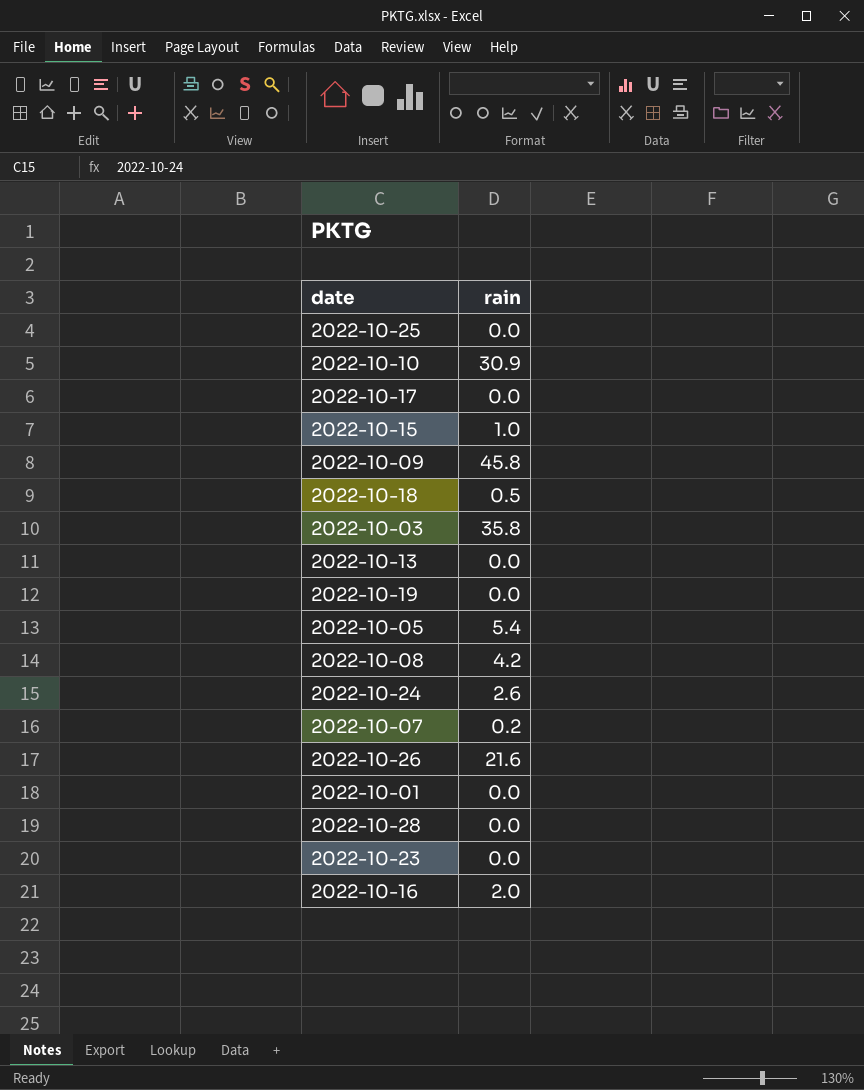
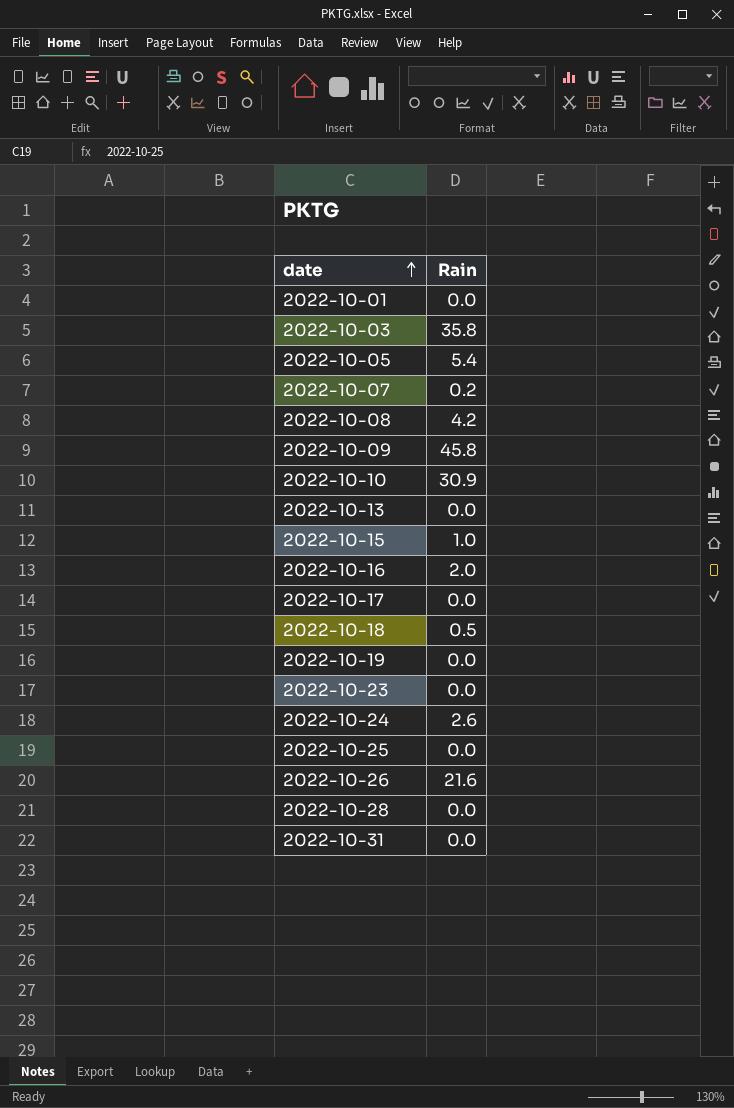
row order: none -> date ascending
column name: rain -> Rain
row 2022-10-31: none -> 0.0

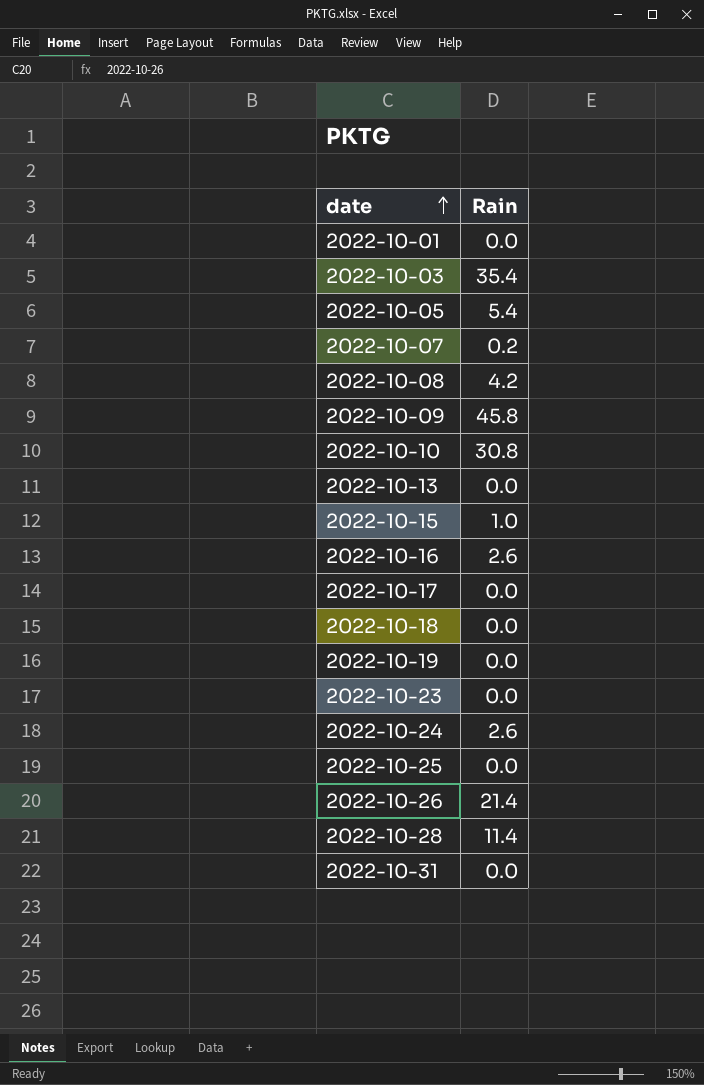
2022-10-03 | Rain: 35.8 -> 35.4
2022-10-10 | Rain: 30.9 -> 30.8
2022-10-16 | Rain: 2.0 -> 2.6
2022-10-18 | Rain: 0.5 -> 0.0
2022-10-26 | Rain: 21.6 -> 21.4
2022-10-28 | Rain: 0.0 -> 11.4

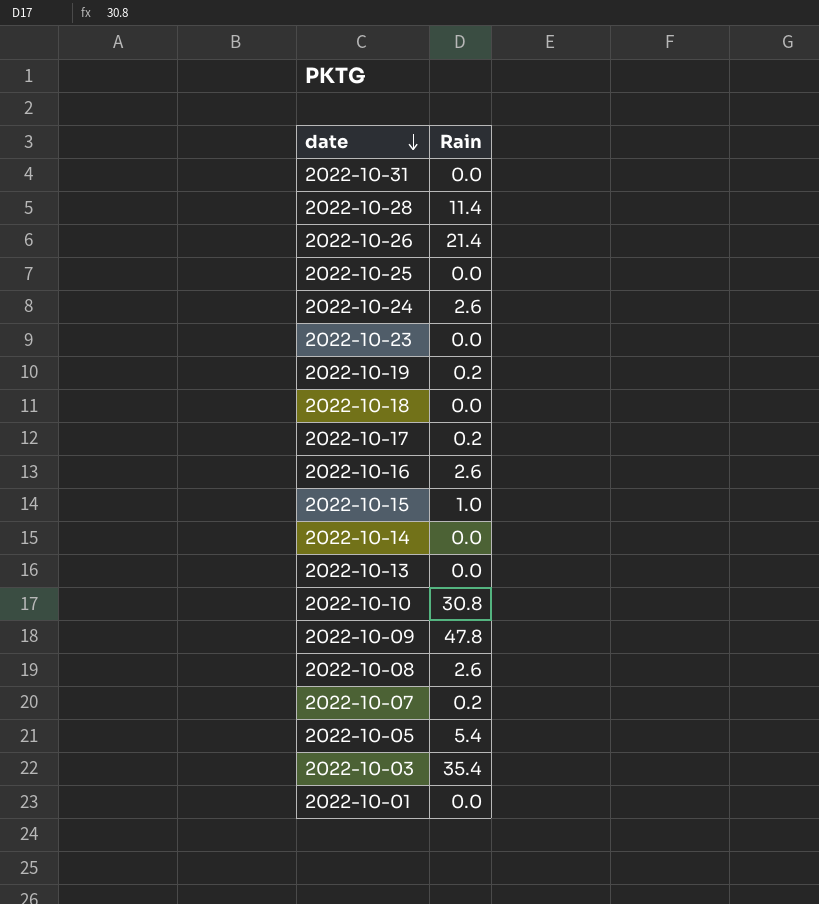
row order: date ascending -> date descending
2022-10-19 | Rain: 0.0 -> 0.2
2022-10-17 | Rain: 0.0 -> 0.2
row 2022-10-14: none -> 0.0
2022-10-09 | Rain: 45.8 -> 47.8
2022-10-08 | Rain: 4.2 -> 2.6

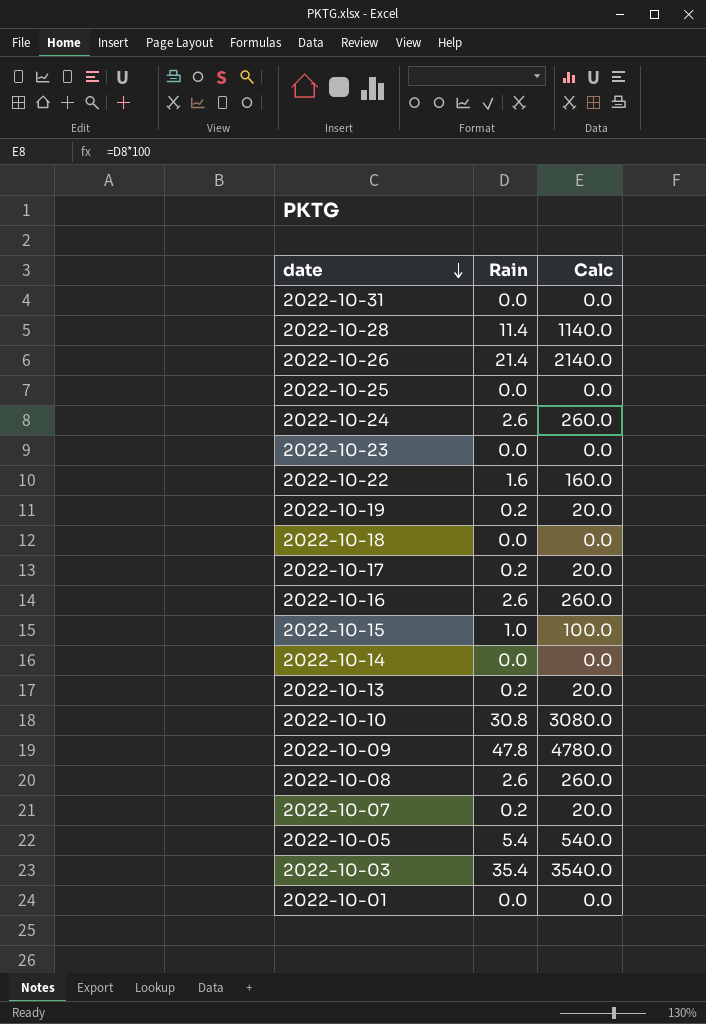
column Calc | formula: none -> [Rain] * 100
row 2022-10-22: none -> 1.6 | 160.0
2022-10-13 | Rain: 0.0 -> 0.2

